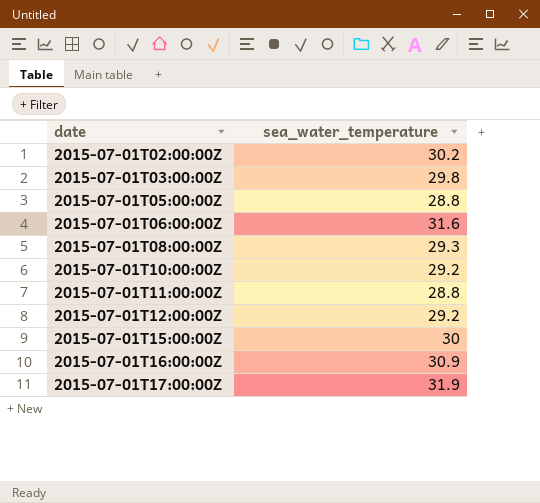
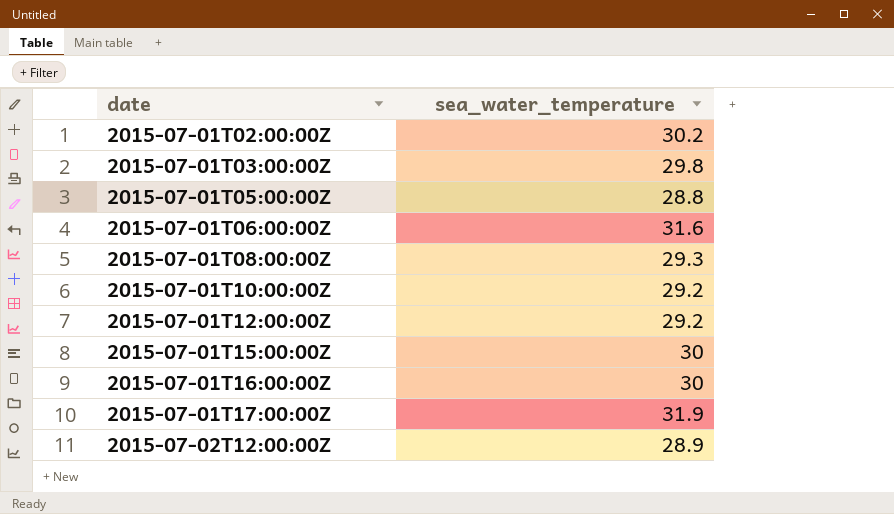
row 2015-07-01T11:00:00Z: 28.8 -> none
2015-07-01T16:00:00Z | sea_water_temperature: 30.9 -> 30
row 2015-07-02T12:00:00Z: none -> 28.9

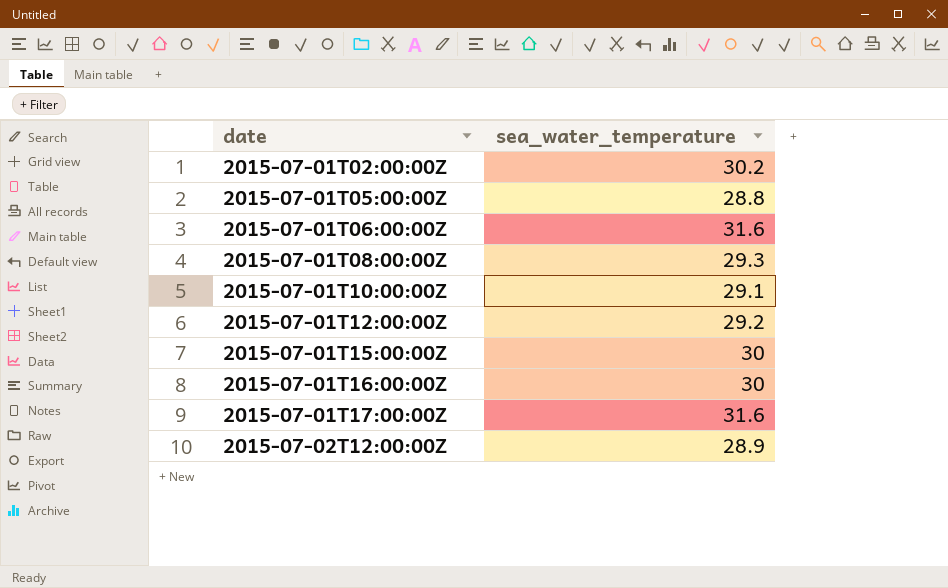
row 2015-07-01T03:00:00Z: 29.8 -> none
2015-07-01T10:00:00Z | sea_water_temperature: 29.2 -> 29.1
2015-07-01T17:00:00Z | sea_water_temperature: 31.9 -> 31.6

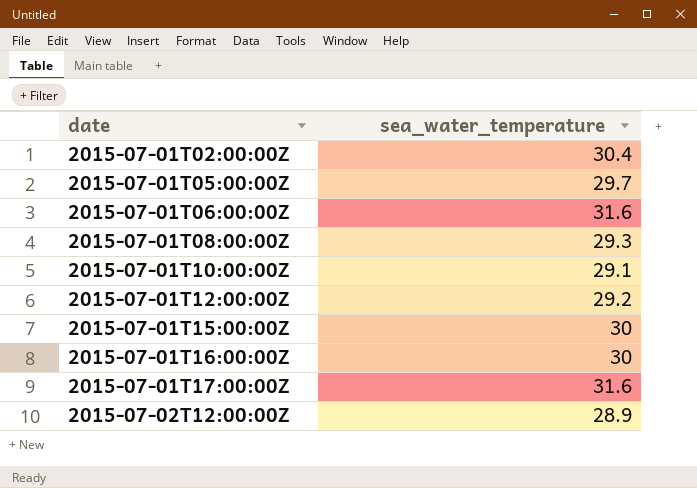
2015-07-01T02:00:00Z | sea_water_temperature: 30.2 -> 30.4
2015-07-01T05:00:00Z | sea_water_temperature: 28.8 -> 29.7

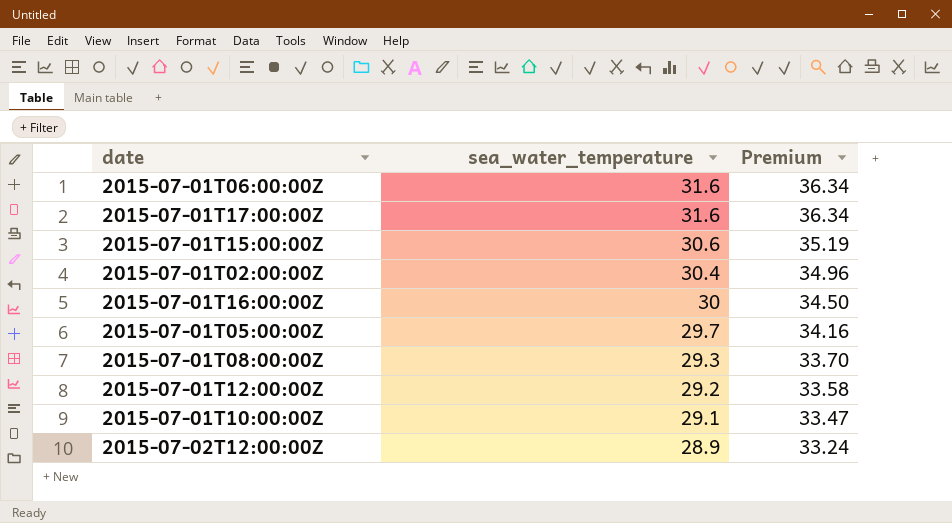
row order: date ascending -> sea_water_temperature descending
column Premium | formula: none -> [sea_water_temperature] * 1.15
2015-07-01T15:00:00Z | sea_water_temperature: 30 -> 30.6

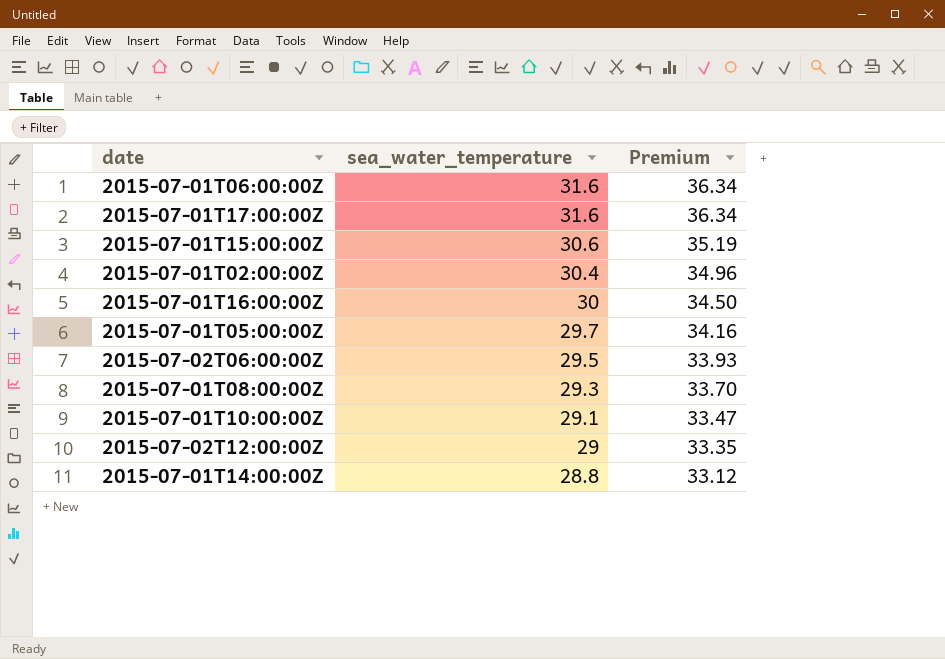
row 2015-07-01T12:00:00Z: 29.2 | 33.58 -> none
row 2015-07-02T06:00:00Z: none -> 29.5 | 33.93
2015-07-02T12:00:00Z | sea_water_temperature: 28.9 -> 29
2015-07-02T12:00:00Z | Premium: 33.24 -> 33.35
row 2015-07-01T14:00:00Z: none -> 28.8 | 33.12

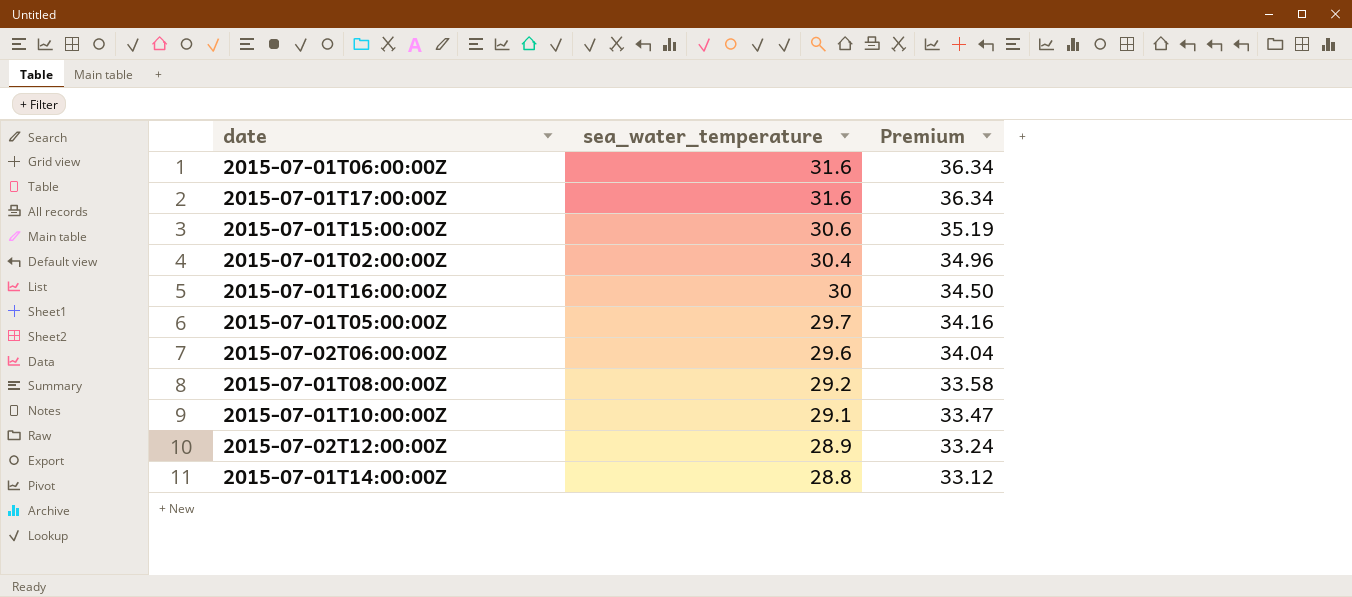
2015-07-02T06:00:00Z | sea_water_temperature: 29.5 -> 29.6
2015-07-02T06:00:00Z | Premium: 33.93 -> 34.04
2015-07-01T08:00:00Z | sea_water_temperature: 29.3 -> 29.2
2015-07-01T08:00:00Z | Premium: 33.70 -> 33.58
2015-07-02T12:00:00Z | sea_water_temperature: 29 -> 28.9
2015-07-02T12:00:00Z | Premium: 33.35 -> 33.24

